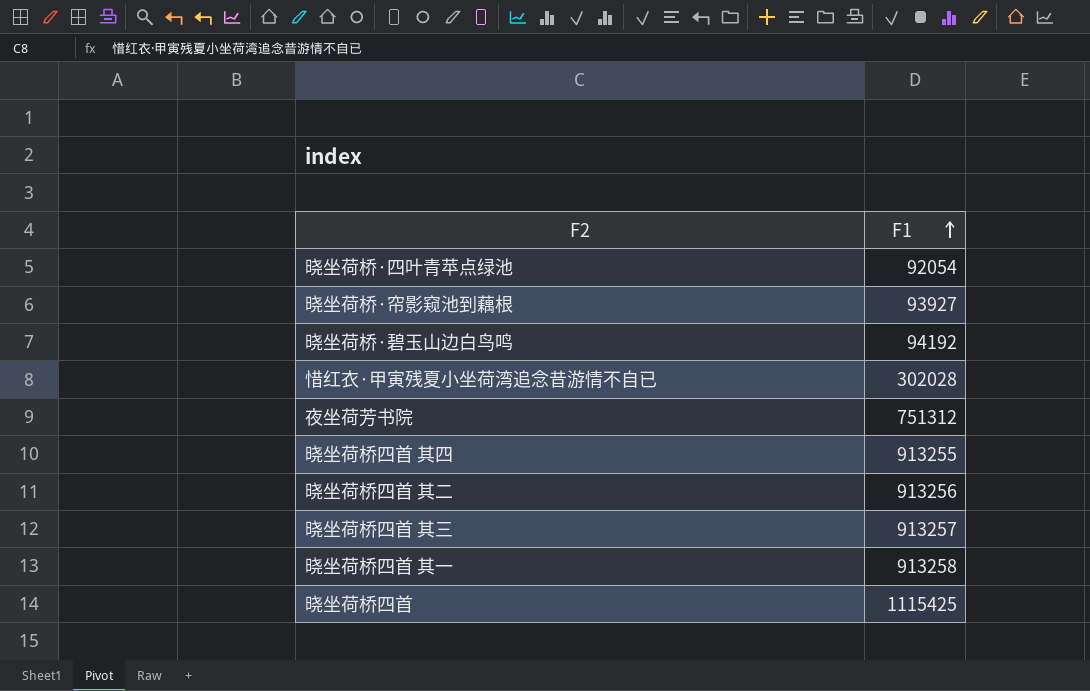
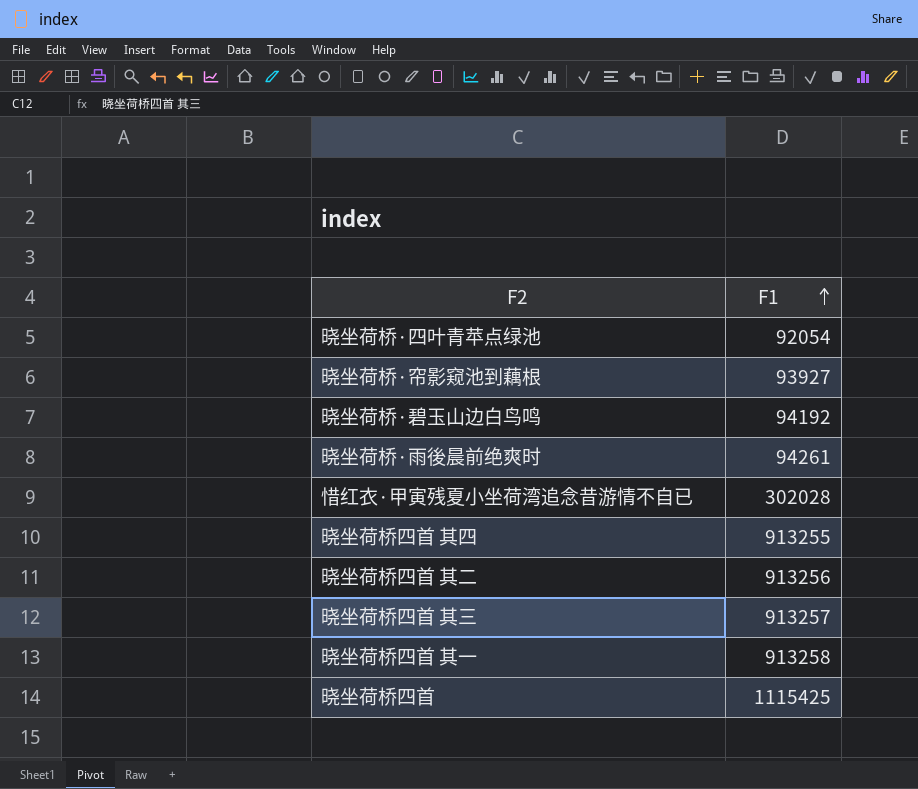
row 夜坐荷芳书院: 751312 -> none
row 晓坐荷桥·雨後晨前绝爽时: none -> 94261

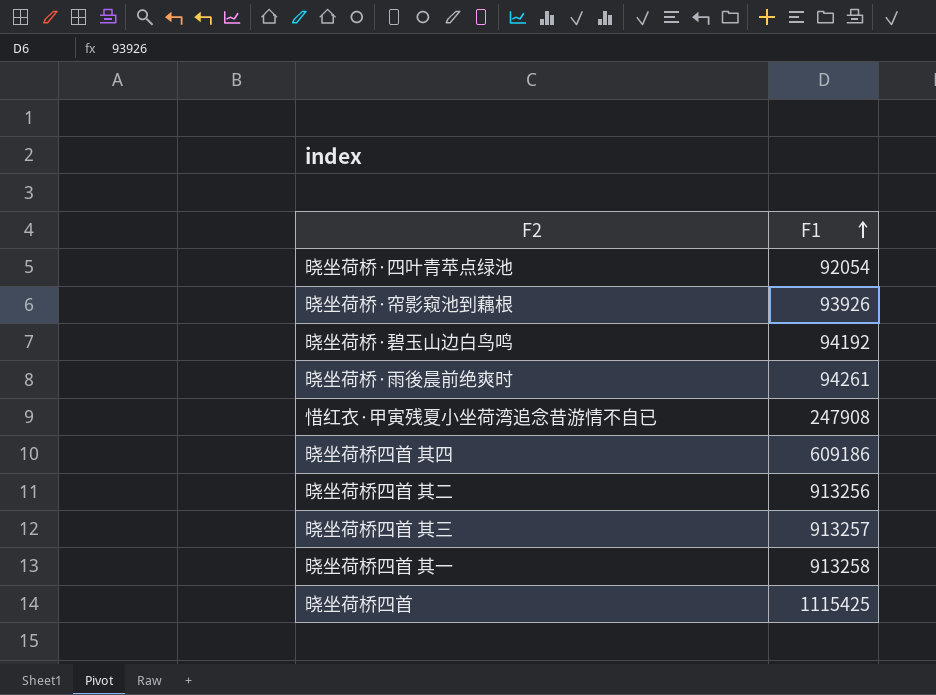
晓坐荷桥·帘影窥池到藕根 | F1: 93927 -> 93926
惜红衣·甲寅残夏小坐荷湾追念昔游情不自已 | F1: 302028 -> 247908
晓坐荷桥四首 其四 | F1: 913255 -> 609186

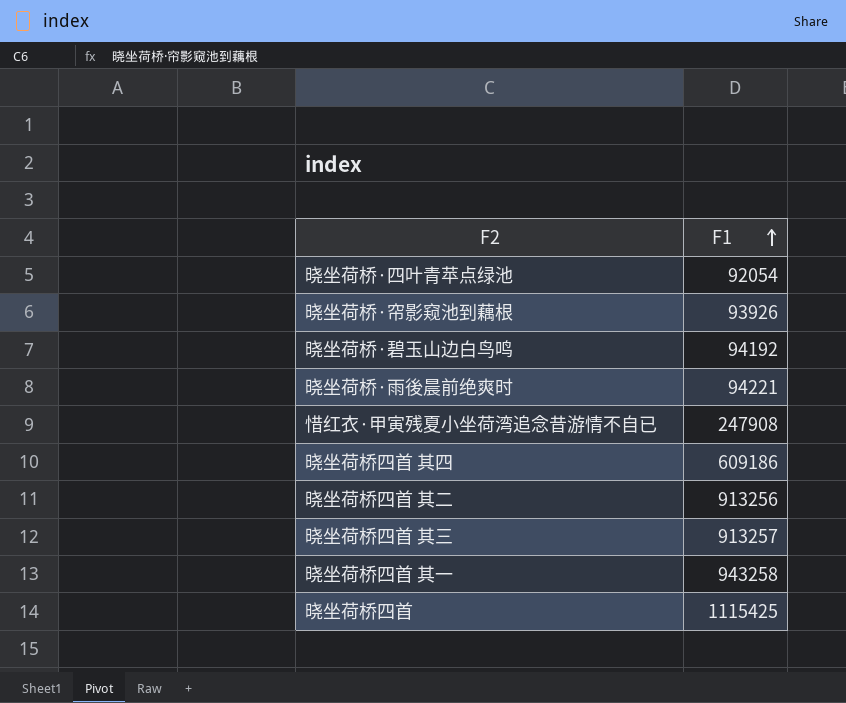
晓坐荷桥·雨後晨前绝爽时 | F1: 94261 -> 94221
晓坐荷桥四首 其一 | F1: 913258 -> 943258

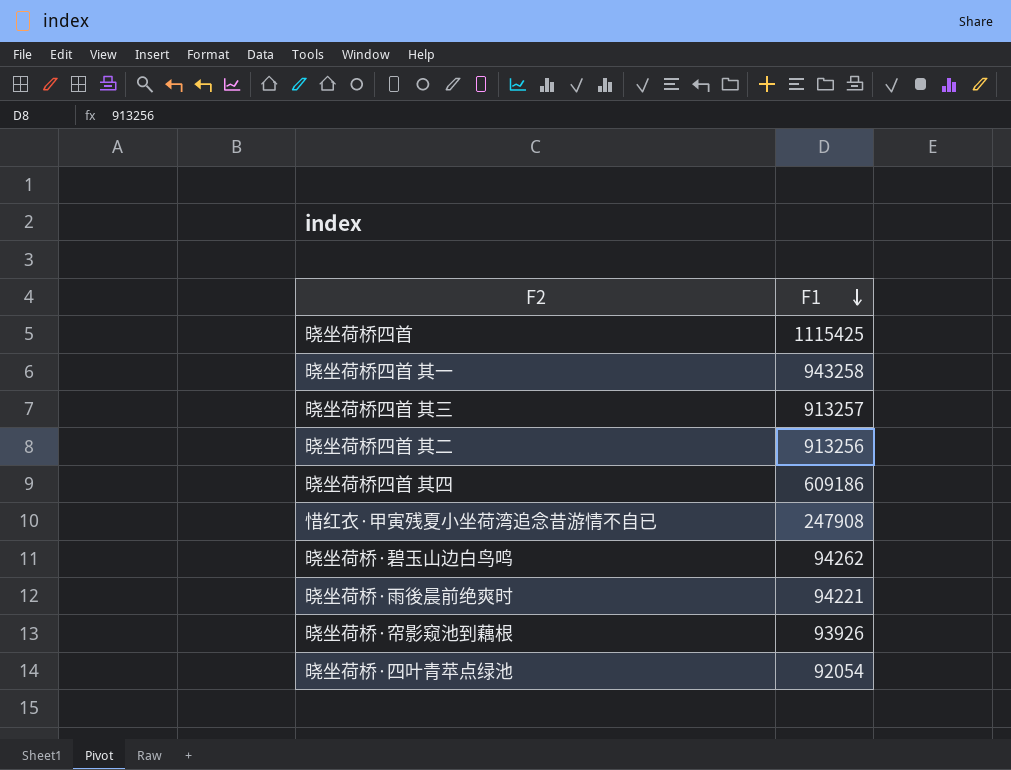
row order: F1 ascending -> F1 descending
晓坐荷桥·碧玉山边白鸟鸣 | F1: 94192 -> 94262

